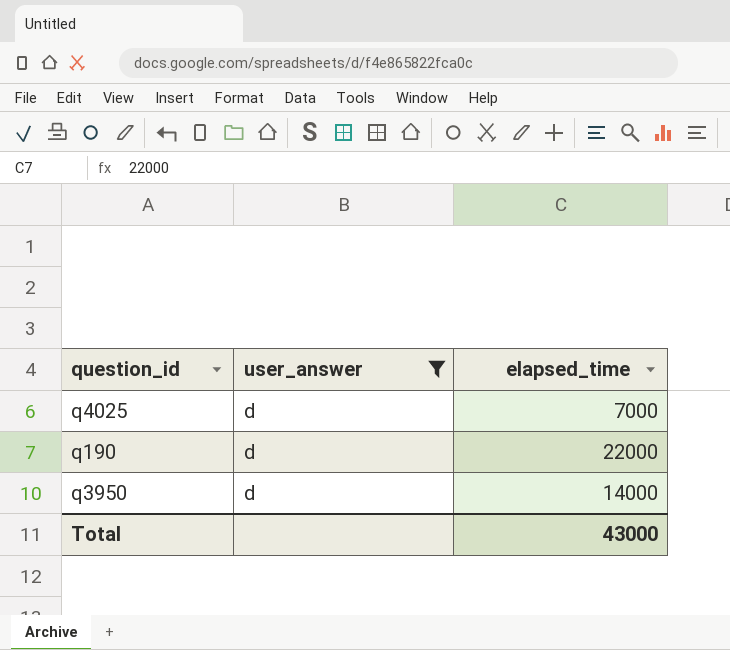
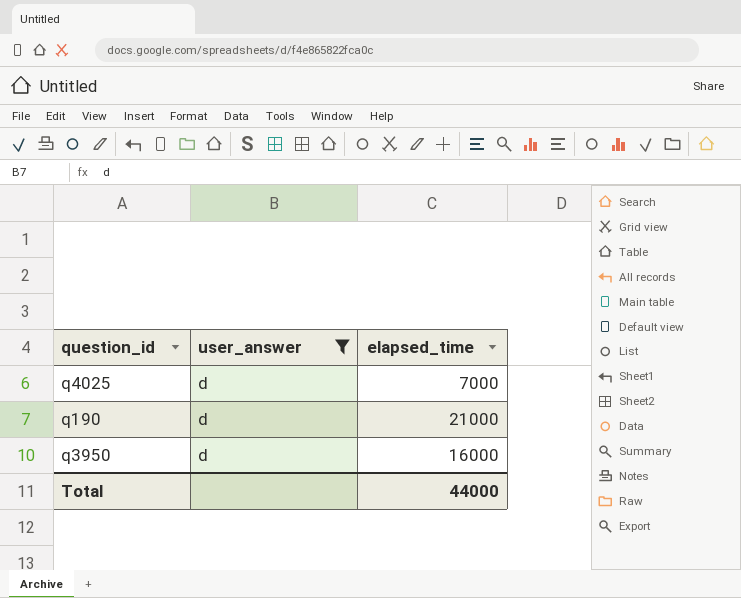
q190 | elapsed_time: 22000 -> 21000
q3950 | elapsed_time: 14000 -> 16000
Total | elapsed_time: 43000 -> 44000

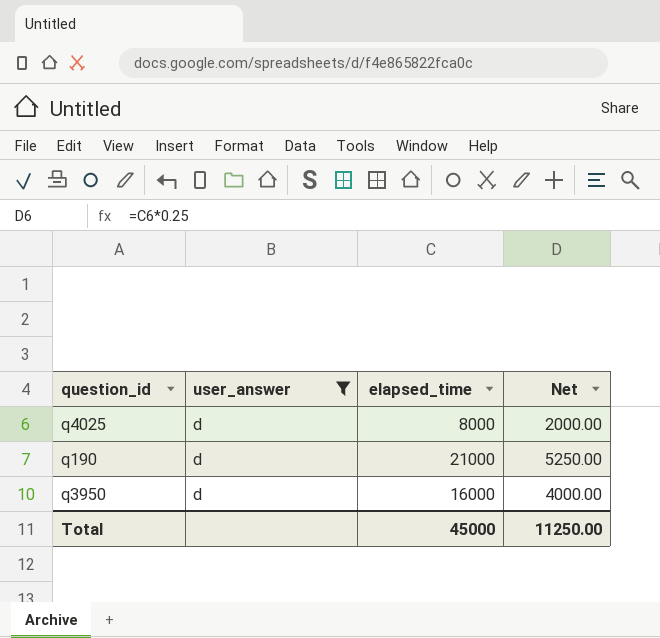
column Net | formula: none -> [elapsed_time] * 0.25
q4025 | elapsed_time: 7000 -> 8000
Total | elapsed_time: 44000 -> 45000

